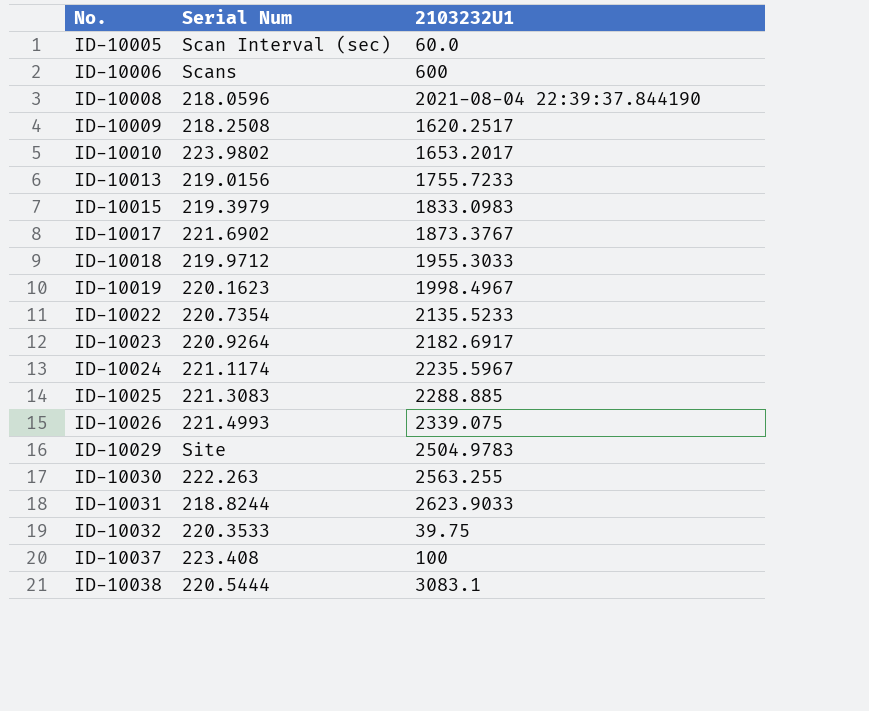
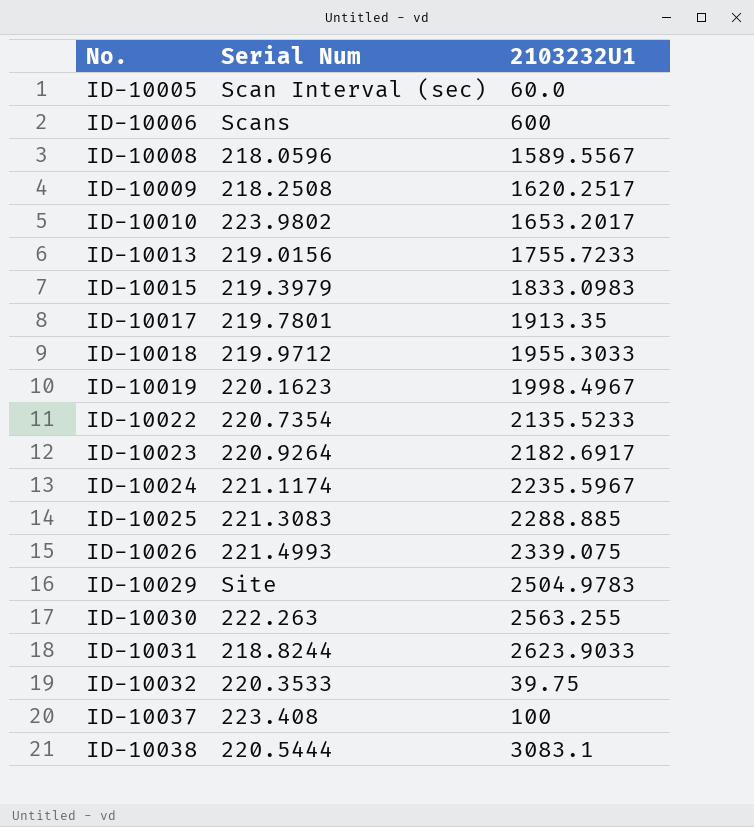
ID-10008 | 2103232U1: 2021-08-04 22:39:37.844190 -> 1589.5567
ID-10017 | Serial Num: 221.6902 -> 219.7801
ID-10017 | 2103232U1: 1873.3767 -> 1913.35

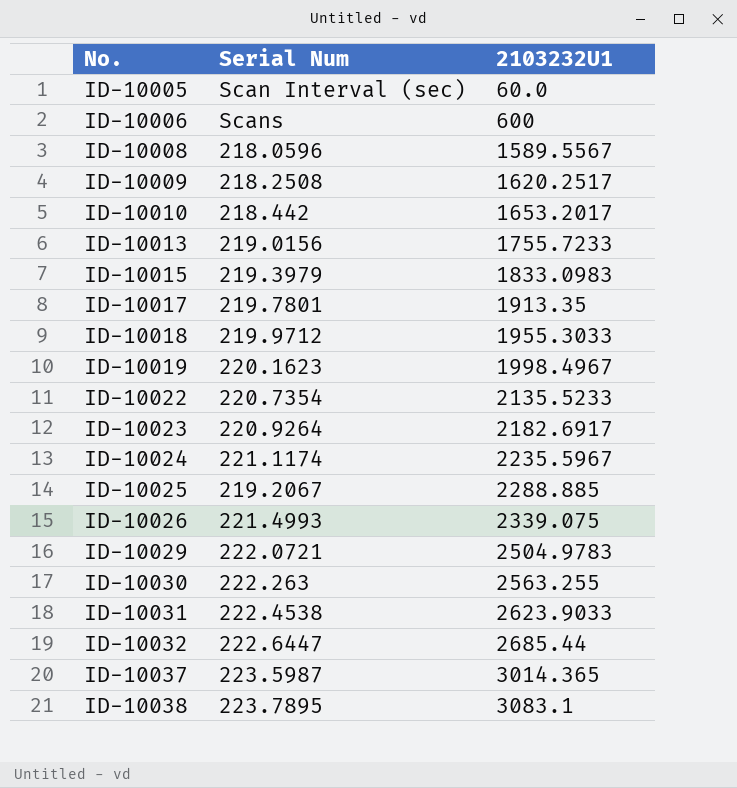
ID-10010 | Serial Num: 223.9802 -> 218.442
ID-10025 | Serial Num: 221.3083 -> 219.2067
ID-10029 | Serial Num: Site -> 222.0721
ID-10031 | Serial Num: 218.8244 -> 222.4538
ID-10032 | Serial Num: 220.3533 -> 222.6447
ID-10032 | 2103232U1: 39.75 -> 2685.44
ID-10037 | Serial Num: 223.408 -> 223.5987
ID-10037 | 2103232U1: 100 -> 3014.365
ID-10038 | Serial Num: 220.5444 -> 223.7895

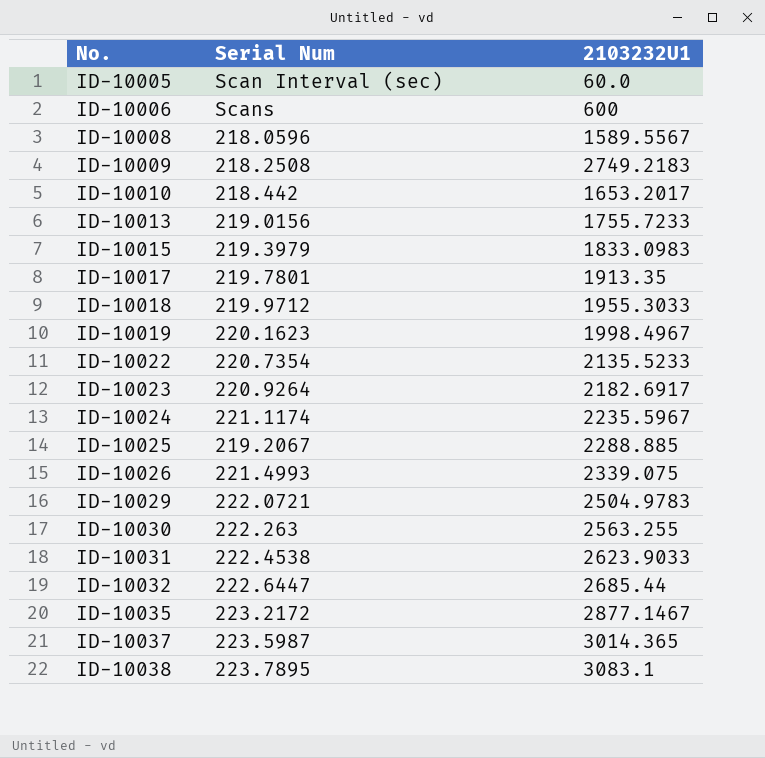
ID-10009 | 2103232U1: 1620.2517 -> 2749.2183
row ID-10035: none -> 223.2172 | 2877.1467

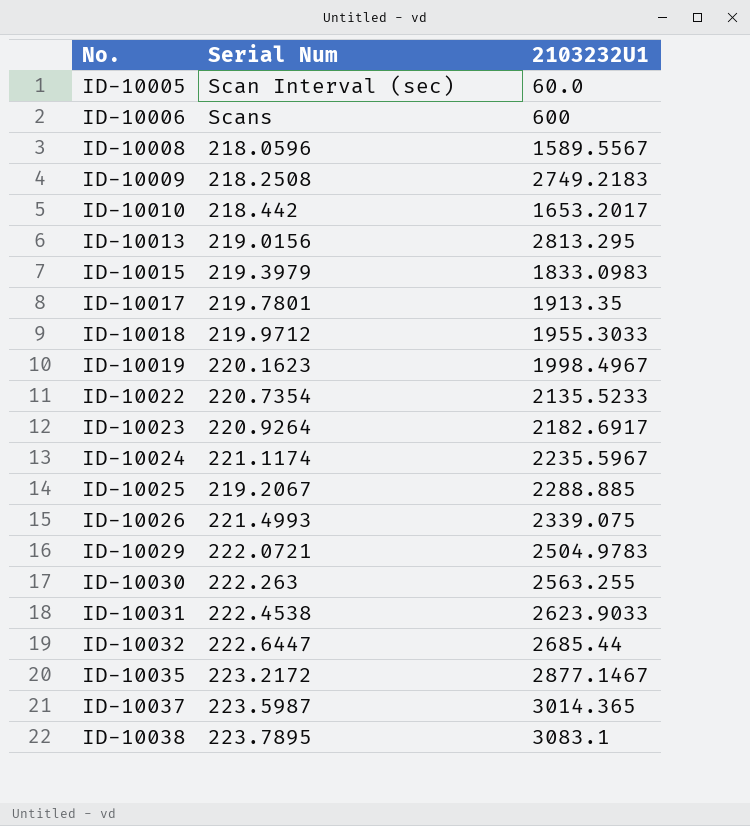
ID-10013 | 2103232U1: 1755.7233 -> 2813.295

